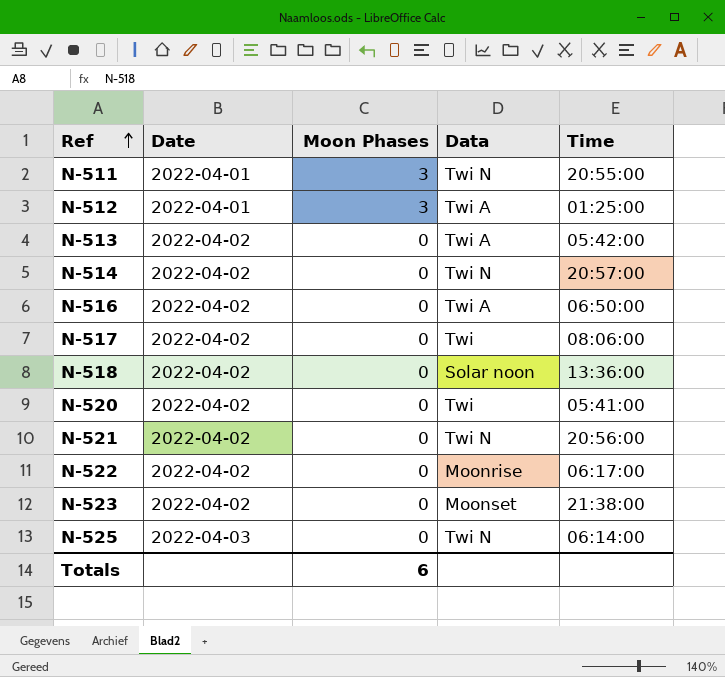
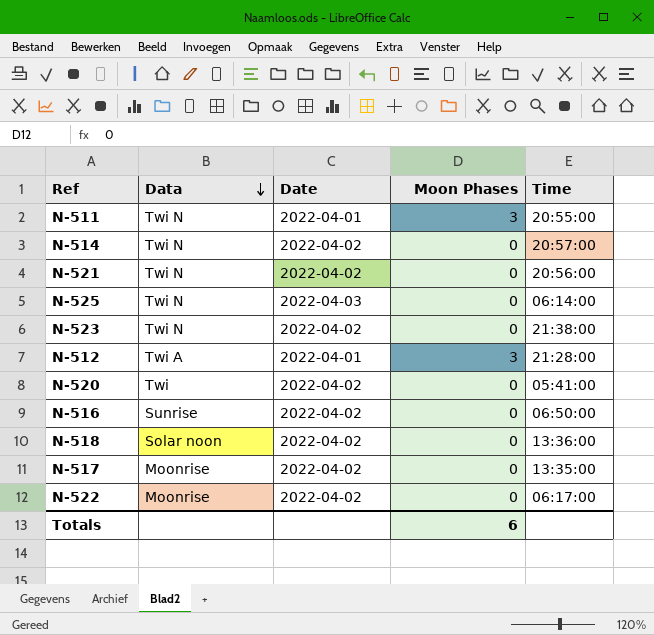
row order: Ref ascending -> Data descending
column Data | position: 4 -> 2
row N-513: 2022-04-02 | 0 | Twi A | 05:42:00 -> none
N-523 | Data: Moonset -> Twi N
N-512 | Time: 01:25:00 -> 21:28:00
N-516 | Data: Twi A -> Sunrise
N-517 | Data: Twi -> Moonrise
N-517 | Time: 08:06:00 -> 13:35:00

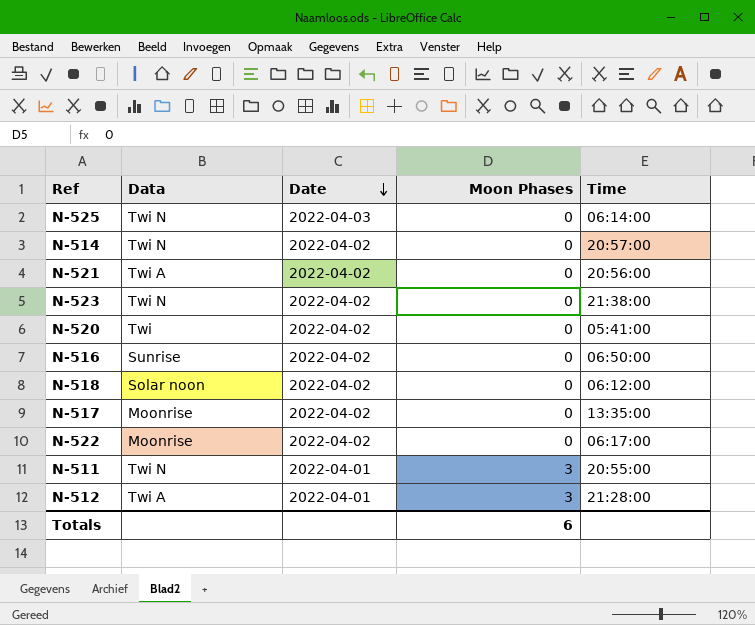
row order: Data descending -> Date descending
N-521 | Data: Twi N -> Twi A
N-518 | Time: 13:36:00 -> 06:12:00

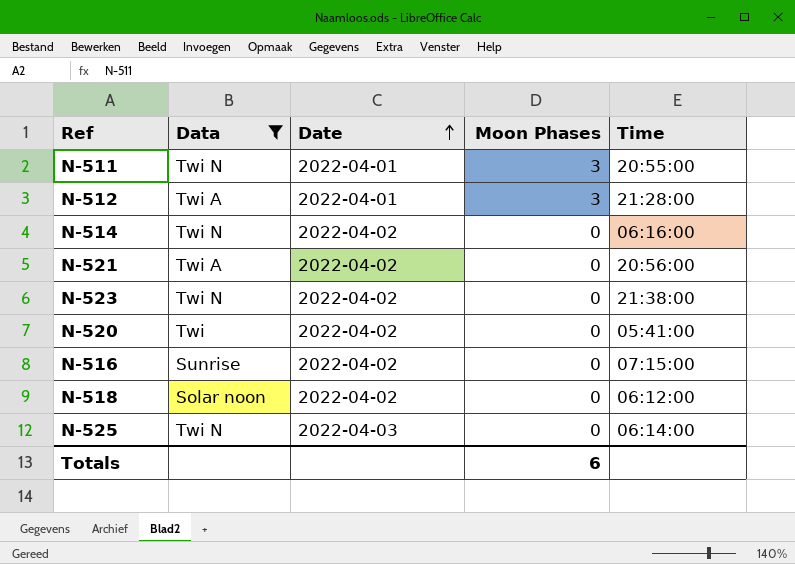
filter: none -> Data != Moonrise
row order: Date descending -> Date ascending
N-514 | Time: 20:57:00 -> 06:16:00
N-516 | Time: 06:50:00 -> 07:15:00

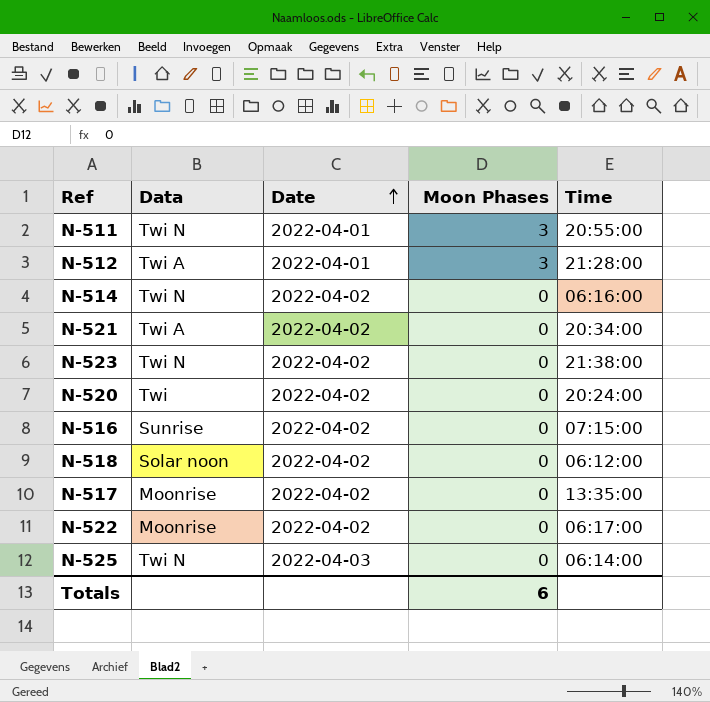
filter: Data != Moonrise -> none
N-521 | Time: 20:56:00 -> 20:34:00
N-520 | Time: 05:41:00 -> 20:24:00

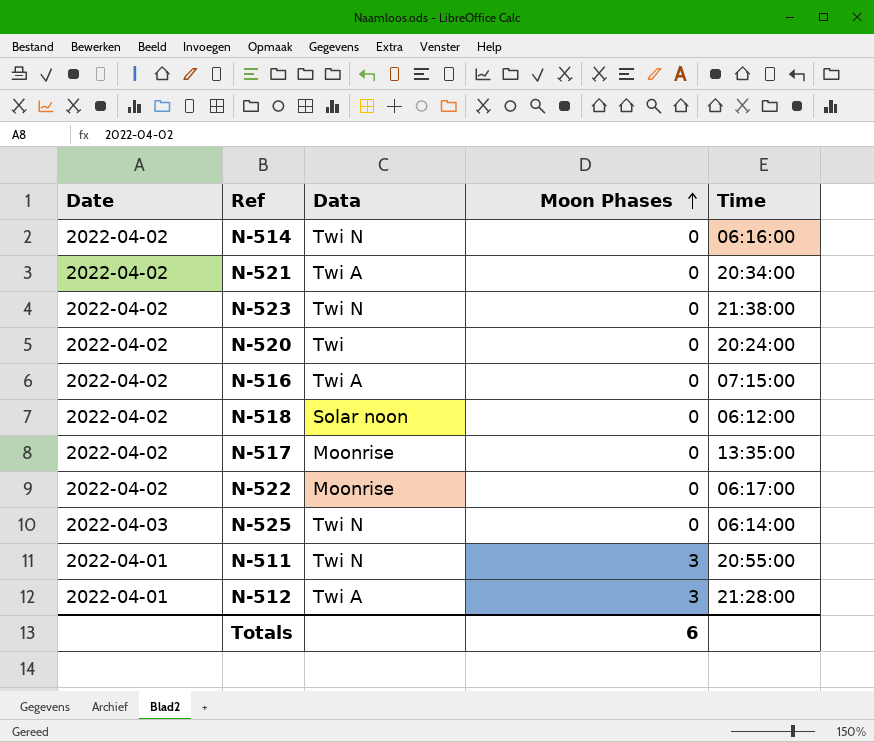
row order: Date ascending -> Moon Phases ascending
column Date | position: 3 -> 1
N-516 | Data: Sunrise -> Twi A

